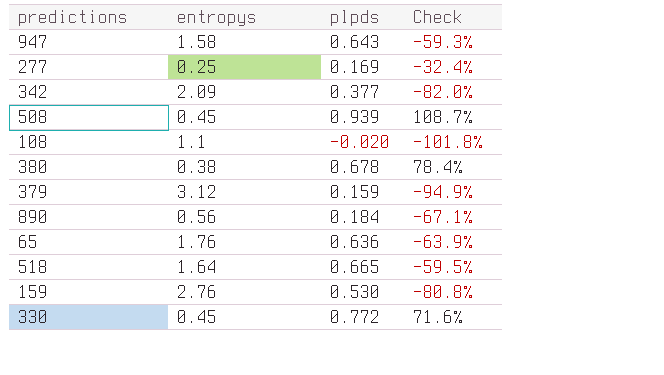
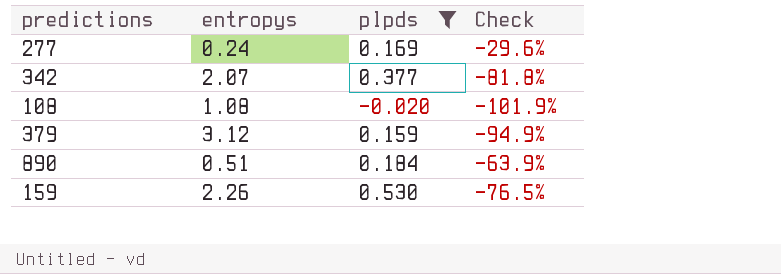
filter: none -> plpds <= 0.530
277 | entropys: 0.25 -> 0.24
277 | Check: -32.4% -> -29.6%
342 | entropys: 2.09 -> 2.07
342 | Check: -82.0% -> -81.8%
108 | entropys: 1.1 -> 1.08
108 | Check: -101.8% -> -101.9%
890 | entropys: 0.56 -> 0.51
890 | Check: -67.1% -> -63.9%
159 | entropys: 2.76 -> 2.26
159 | Check: -80.8% -> -76.5%

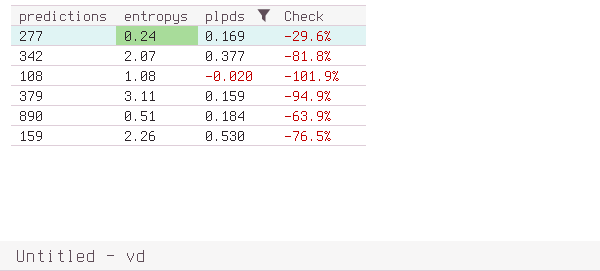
379 | entropys: 3.12 -> 3.11

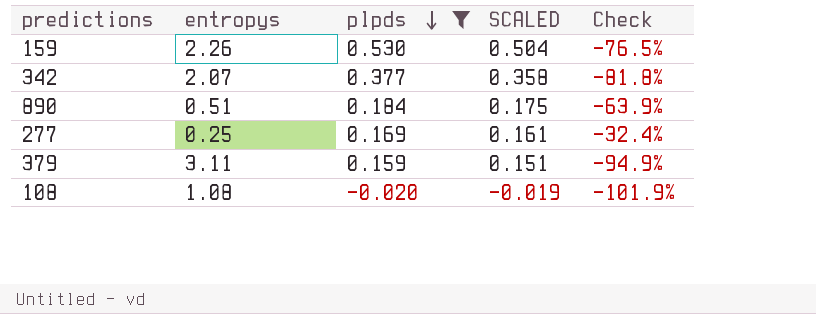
row order: none -> plpds descending
column SCALED | formula: none -> [plpds] * 0.95
277 | entropys: 0.24 -> 0.25
277 | Check: -29.6% -> -32.4%

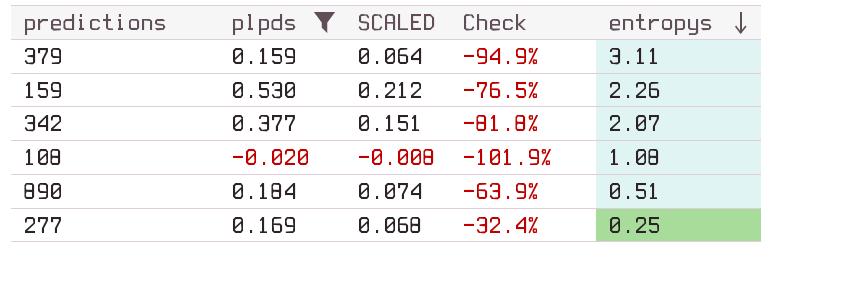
row order: plpds descending -> entropys descending
column SCALED | formula: [plpds] * 0.95 -> [plpds] * 0.4
column entropys | position: 2 -> 5

